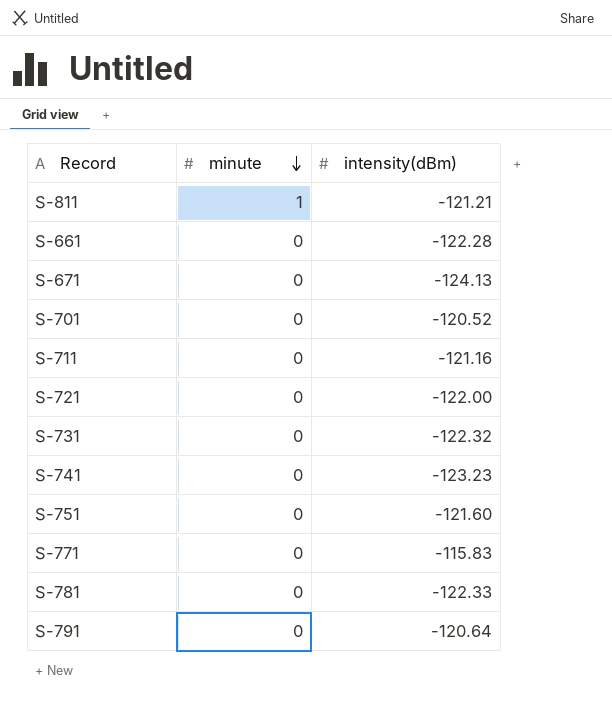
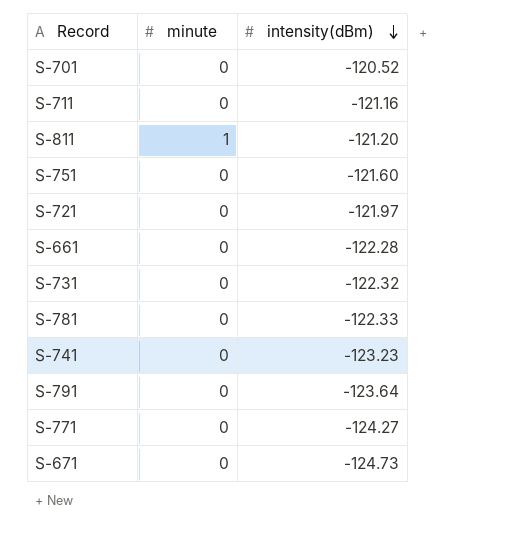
row order: minute descending -> intensity(dBm) descending
S-811 | intensity(dBm): -121.21 -> -121.20
S-721 | intensity(dBm): -122.00 -> -121.97
S-791 | intensity(dBm): -120.64 -> -123.64
S-771 | intensity(dBm): -115.83 -> -124.27
S-671 | intensity(dBm): -124.13 -> -124.73

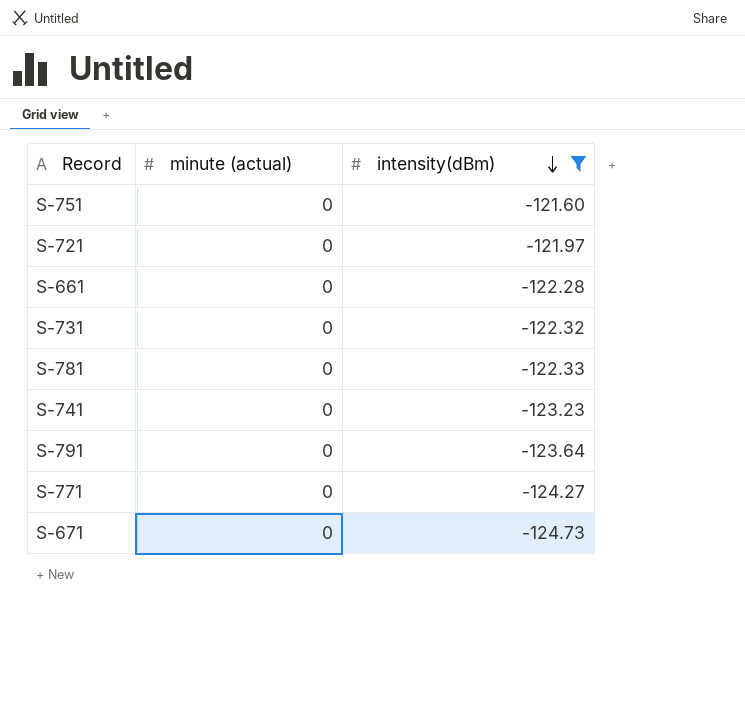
filter: none -> intensity(dBm) <= -121.60
column name: minute -> minute (actual)

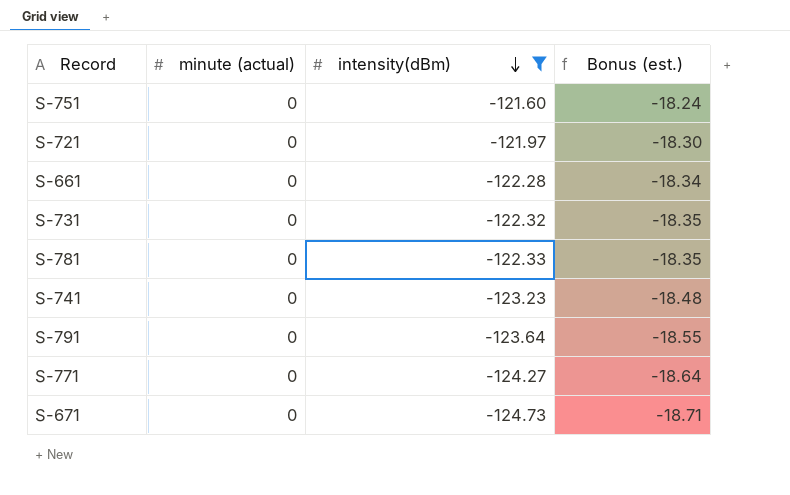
column Bonus (est.) | formula: none -> [intensity(dBm)] * 0.15

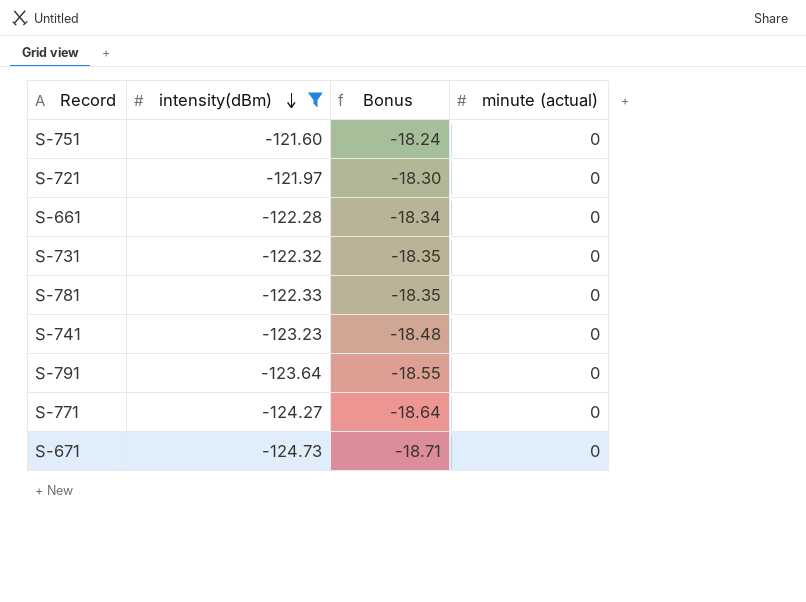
column name: Bonus (est.) -> Bonus
column minute (actual) | position: 2 -> 4

